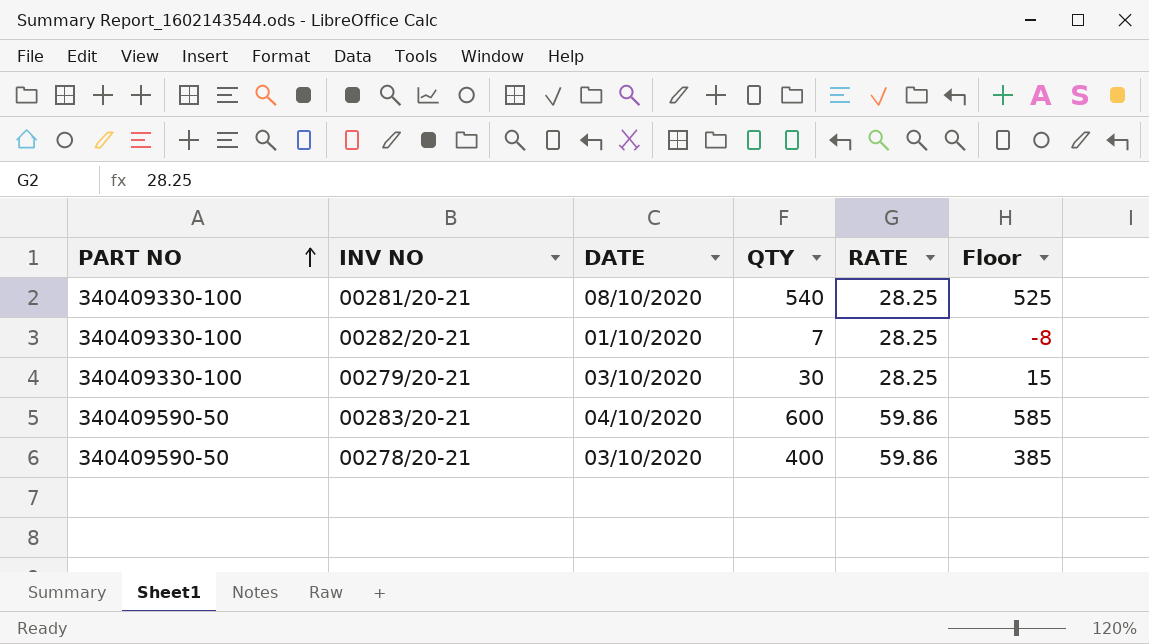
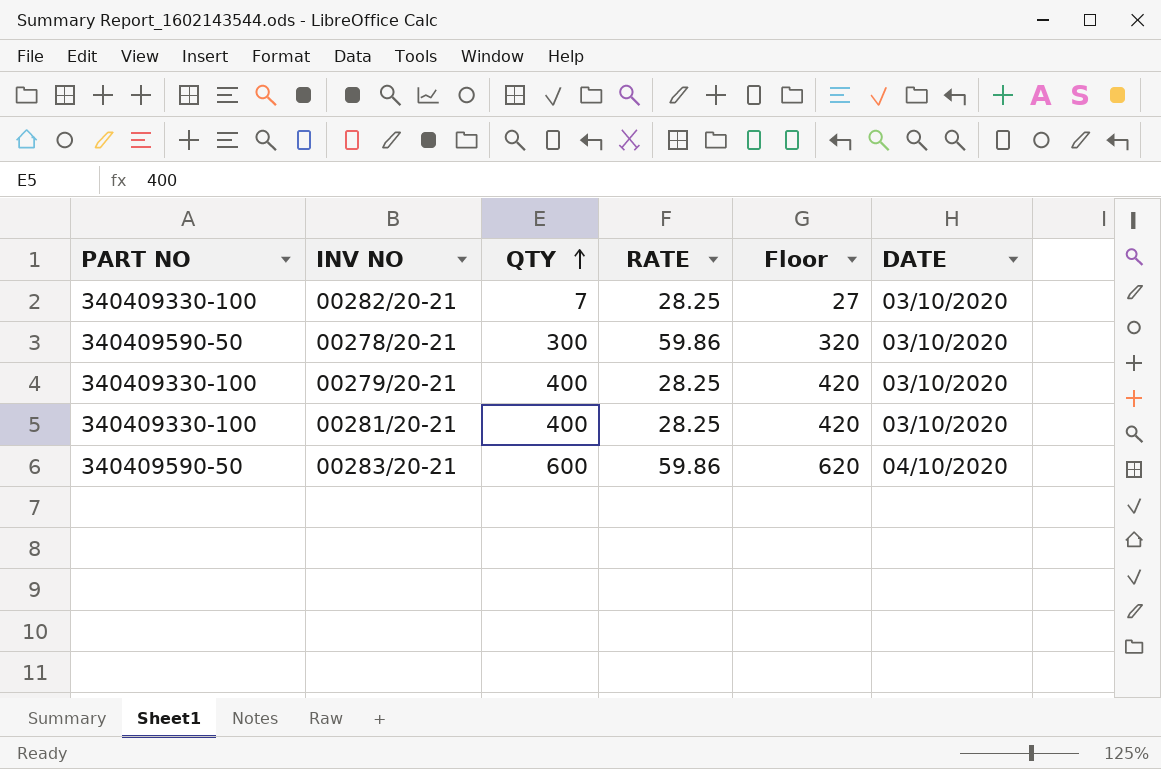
row order: PART NO ascending -> QTY ascending
column Floor | formula: [QTY] - 15 -> [QTY] + 20
column DATE | position: 3 -> 6
00282/20-21 | DATE: 01/10/2020 -> 03/10/2020
00278/20-21 | QTY: 400 -> 300
00279/20-21 | QTY: 30 -> 400
00281/20-21 | QTY: 540 -> 400
00281/20-21 | DATE: 08/10/2020 -> 03/10/2020

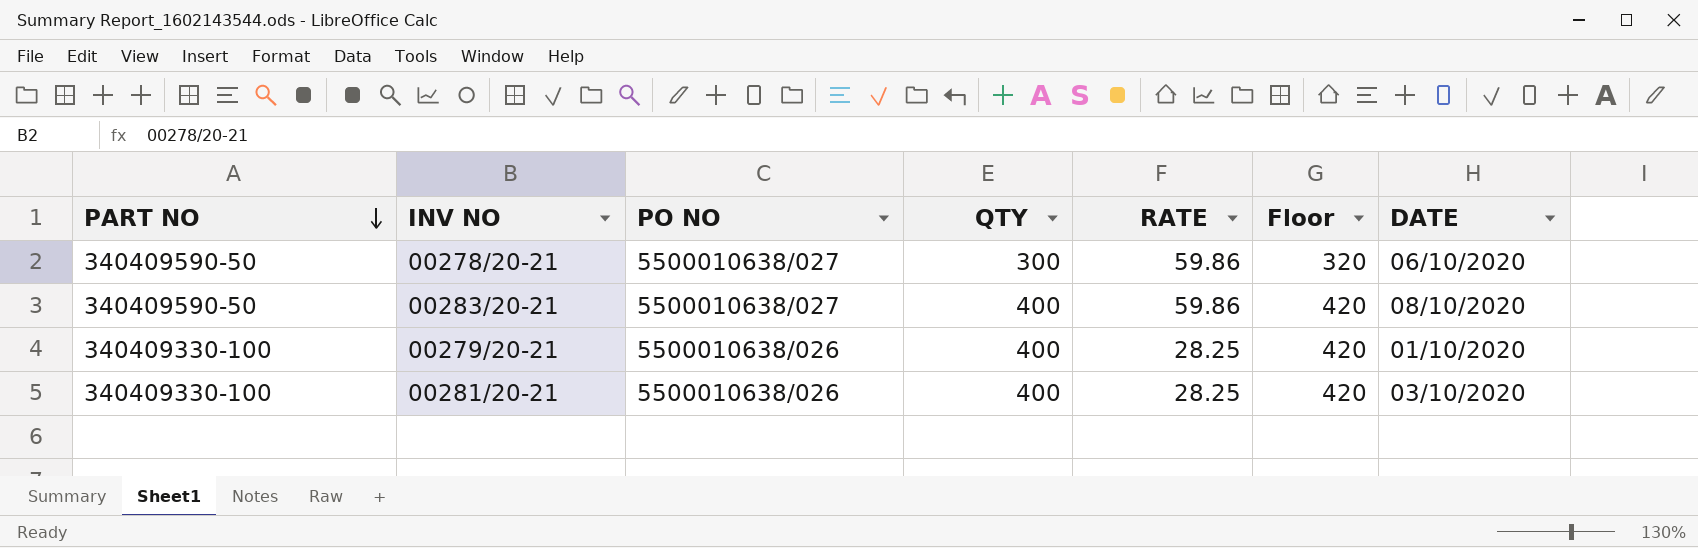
row order: QTY ascending -> PART NO descending
column PO NO | position: none -> 3
row 00282/20-21: 340409330-100 | 7 | 28.25 | 27 | 03/10/2020 -> none
00278/20-21 | DATE: 03/10/2020 -> 06/10/2020
00283/20-21 | QTY: 600 -> 400
00283/20-21 | Floor: 620 -> 420
00283/20-21 | DATE: 04/10/2020 -> 08/10/2020
00279/20-21 | DATE: 03/10/2020 -> 01/10/2020

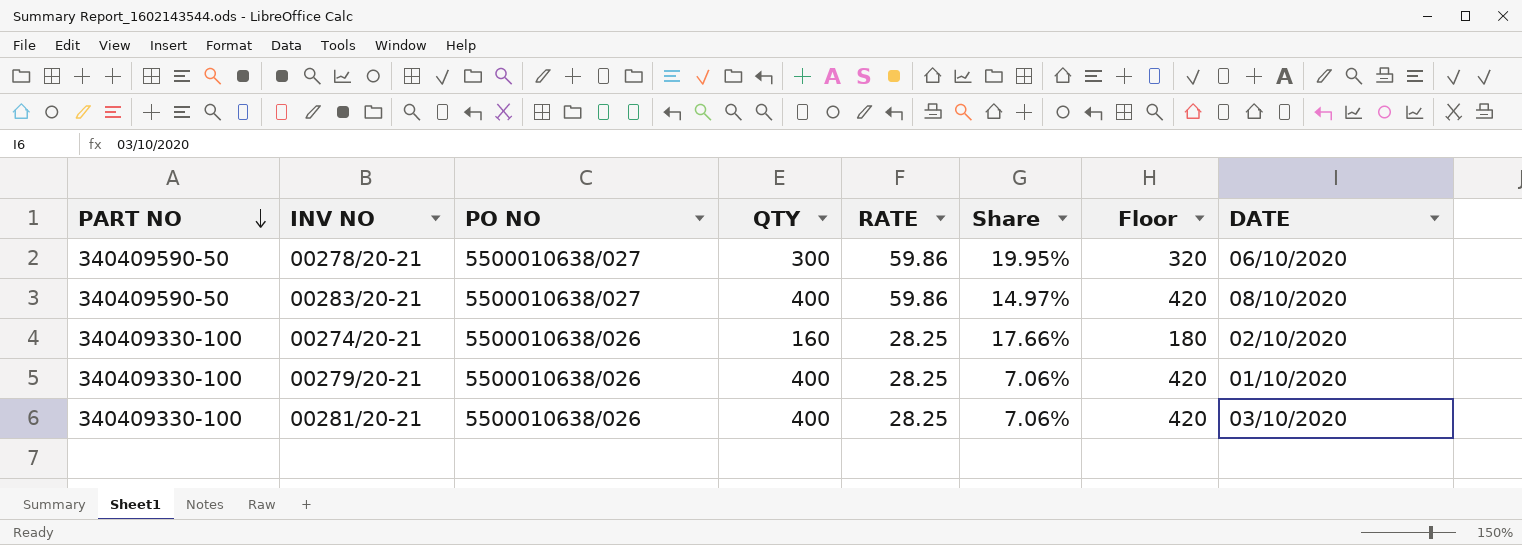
column Share | formula: none -> [RATE] / [QTY]
row 00274/20-21: none -> 340409330-100 | 5500010638/026 | 160 | 28.25 | 17.66% | 180 | 02/10/2020

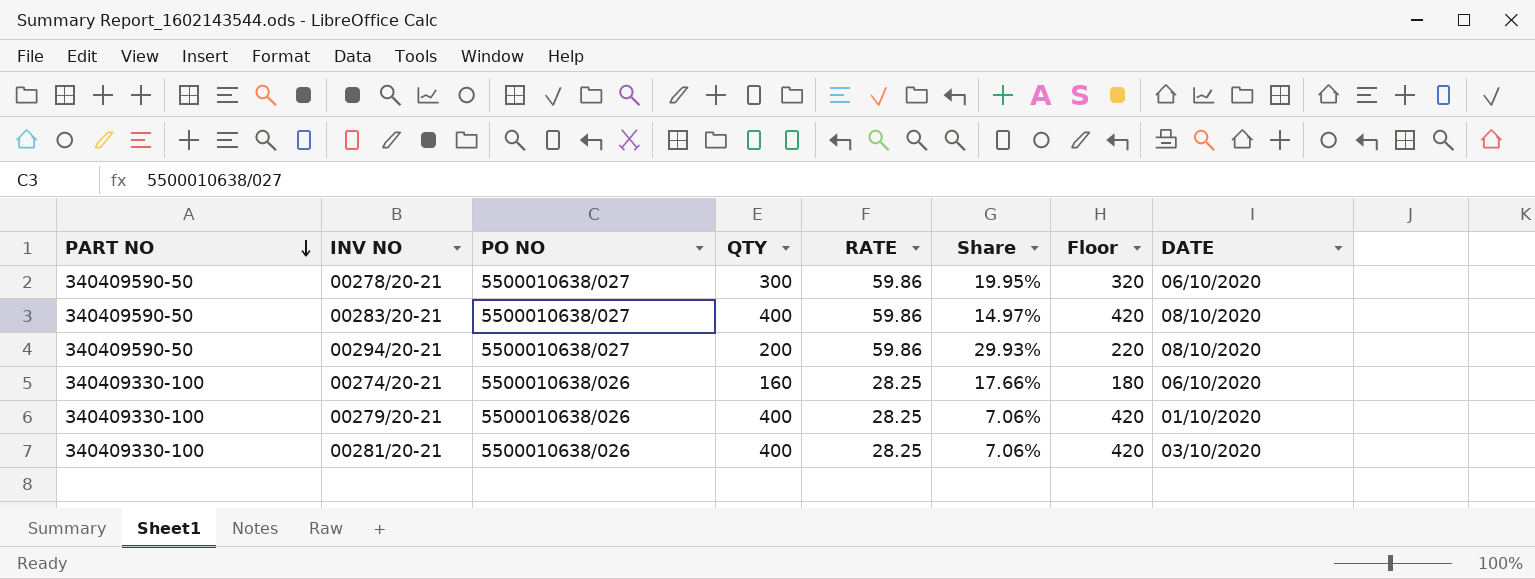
row 00294/20-21: none -> 340409590-50 | 5500010638/027 | 200 | 59.86 | 29.93% | 220 | 08/10/2020
00274/20-21 | DATE: 02/10/2020 -> 06/10/2020

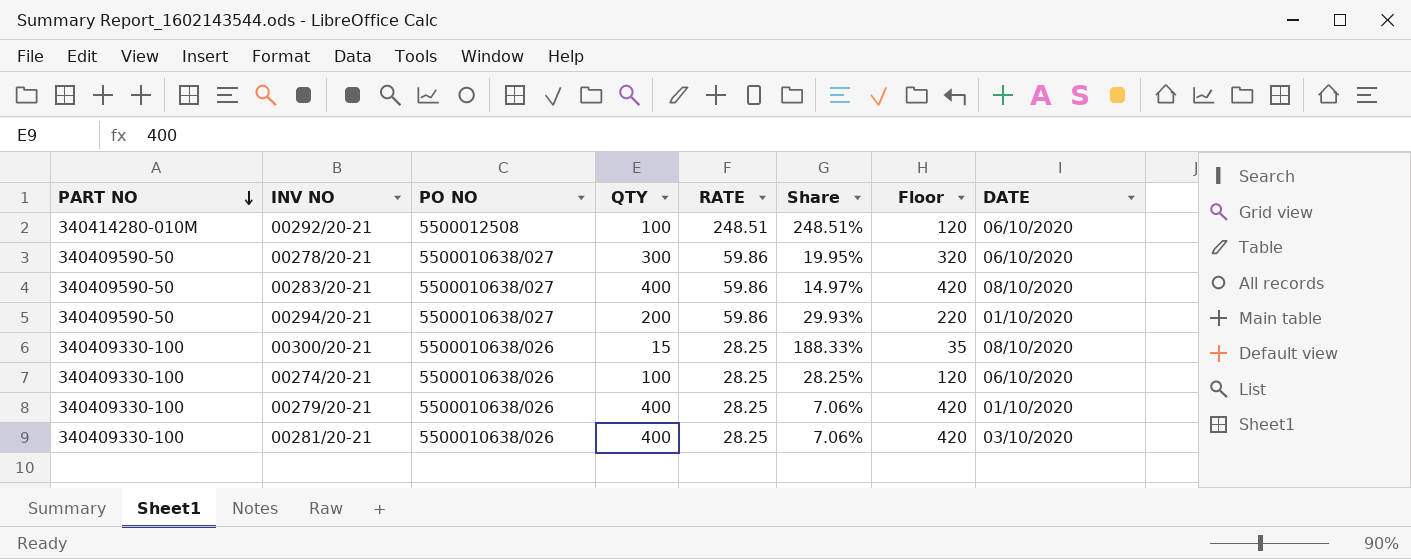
row 00292/20-21: none -> 340414280-010M | 5500012508 | 100 | 248.51 | 248.51% | 120 | 06/10/2020
00294/20-21 | DATE: 08/10/2020 -> 01/10/2020
row 00300/20-21: none -> 340409330-100 | 5500010638/026 | 15 | 28.25 | 188.33% | 35 | 08/10/2020
00274/20-21 | QTY: 160 -> 100
00274/20-21 | Share: 17.66% -> 28.25%
00274/20-21 | Floor: 180 -> 120

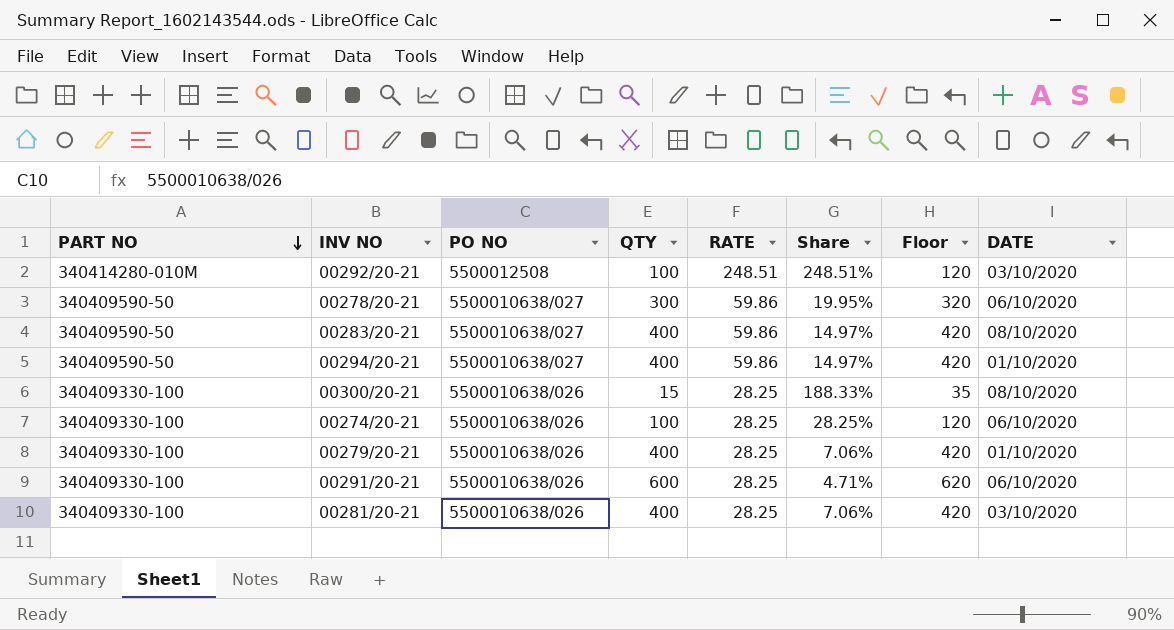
00292/20-21 | DATE: 06/10/2020 -> 03/10/2020
00294/20-21 | QTY: 200 -> 400
00294/20-21 | Share: 29.93% -> 14.97%
00294/20-21 | Floor: 220 -> 420
row 00291/20-21: none -> 340409330-100 | 5500010638/026 | 600 | 28.25 | 4.71% | 620 | 06/10/2020

